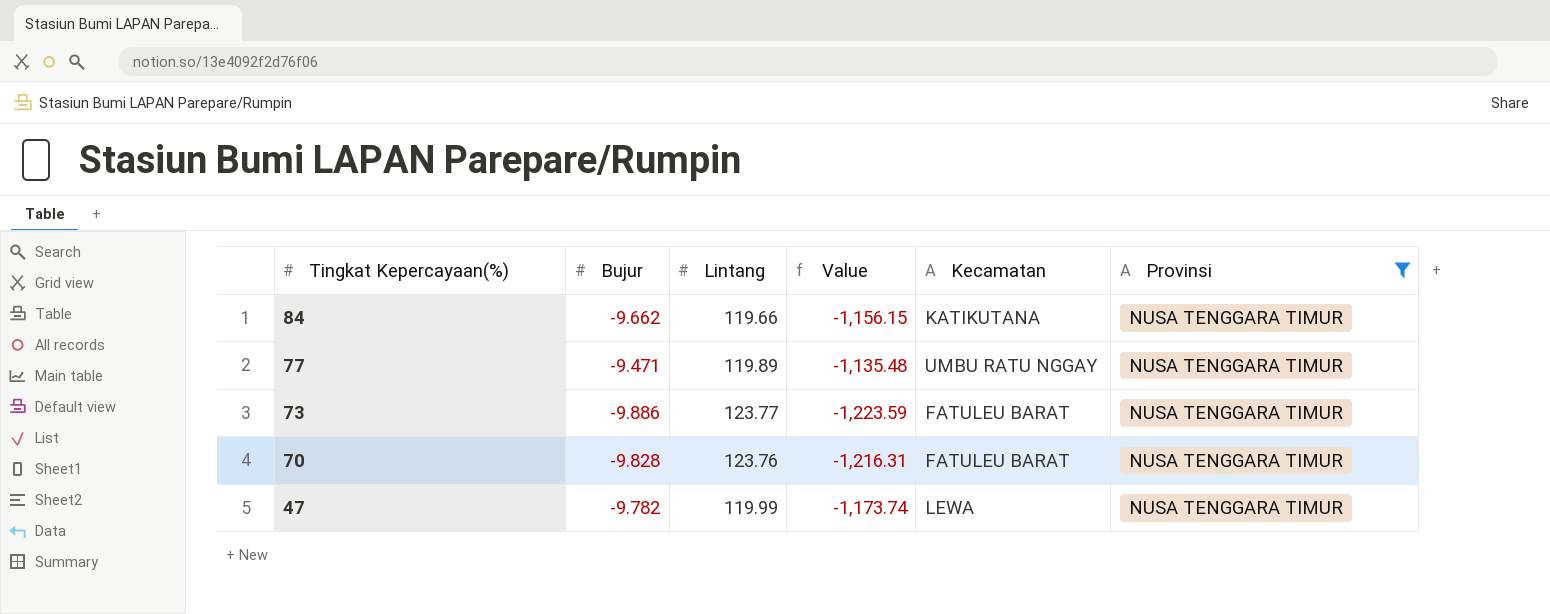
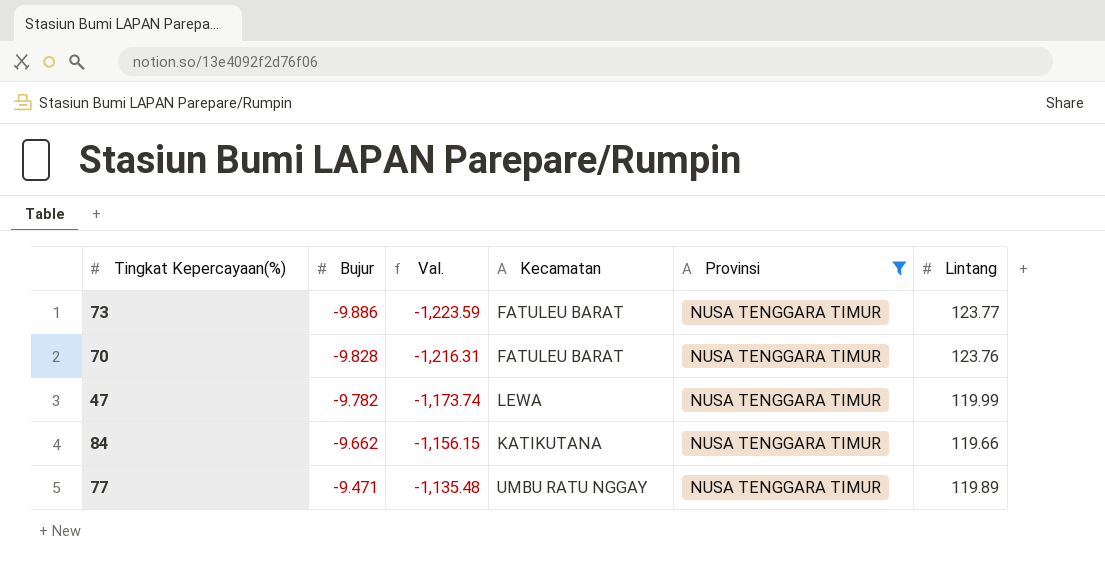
row order: Tingkat Kepercayaan(%) descending -> Bujur ascending
column name: Value -> Val.
column Lintang | position: 3 -> 6

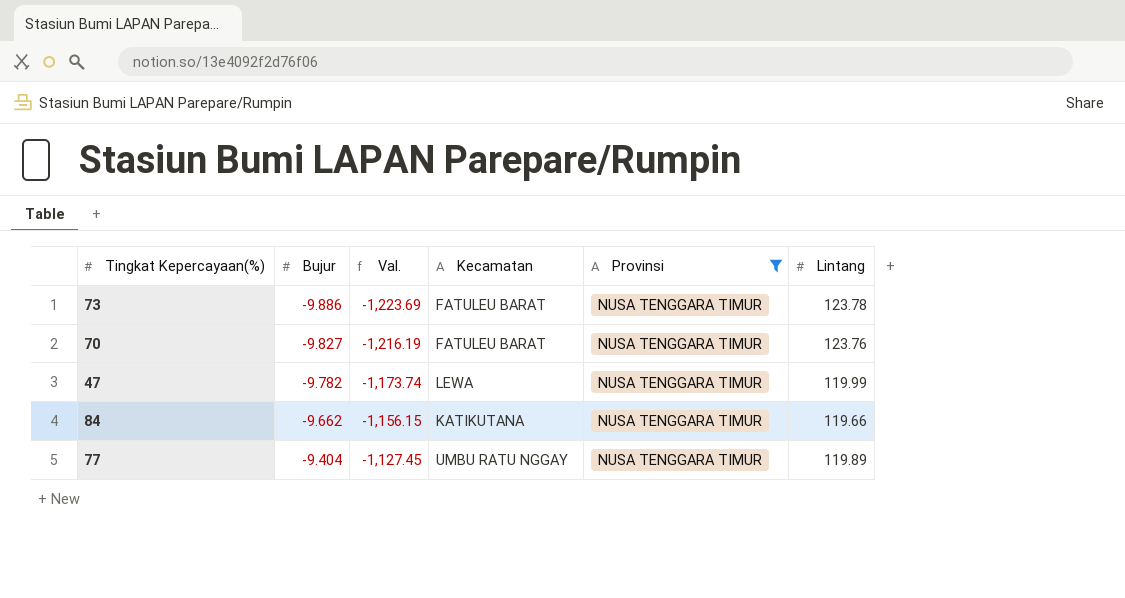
73 | Val.: -1,223.59 -> -1,223.69
73 | Lintang: 123.77 -> 123.78
70 | Bujur: -9.828 -> -9.827
70 | Val.: -1,216.31 -> -1,216.19
77 | Bujur: -9.471 -> -9.404
77 | Val.: -1,135.48 -> -1,127.45

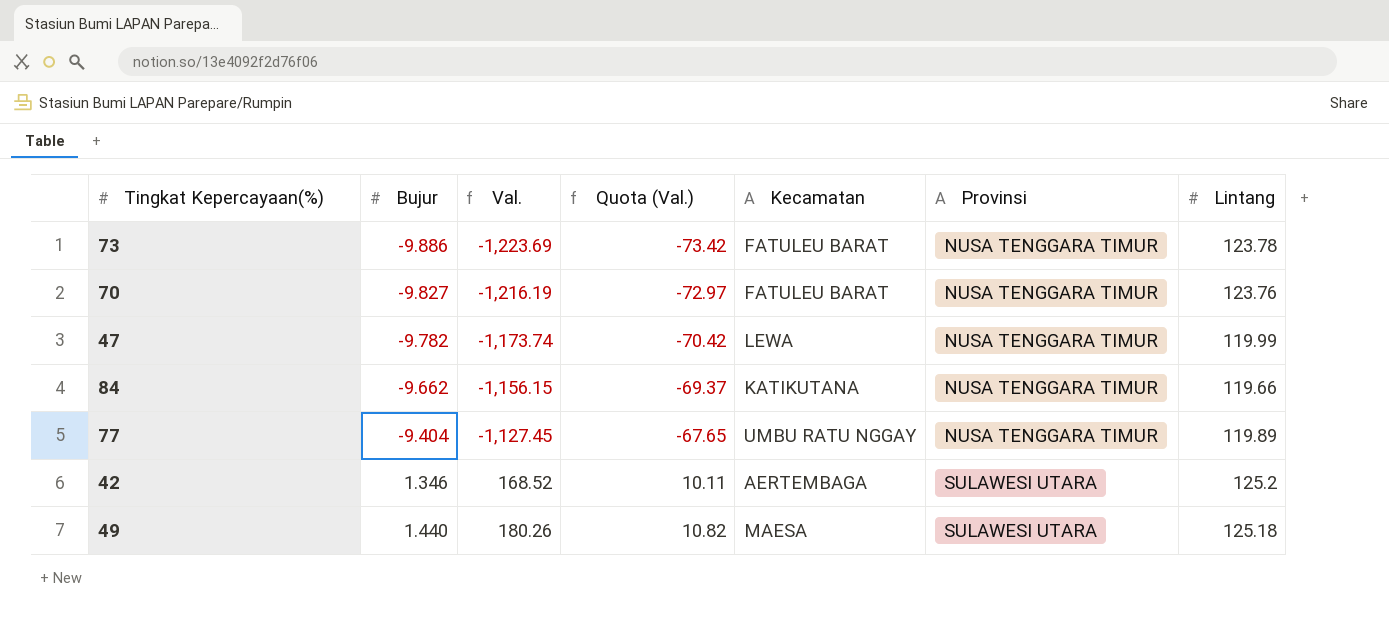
filter: Provinsi = NUSA TENGGARA TIMUR -> none
column Quota (Val.) | formula: none -> [Val.] * 0.06

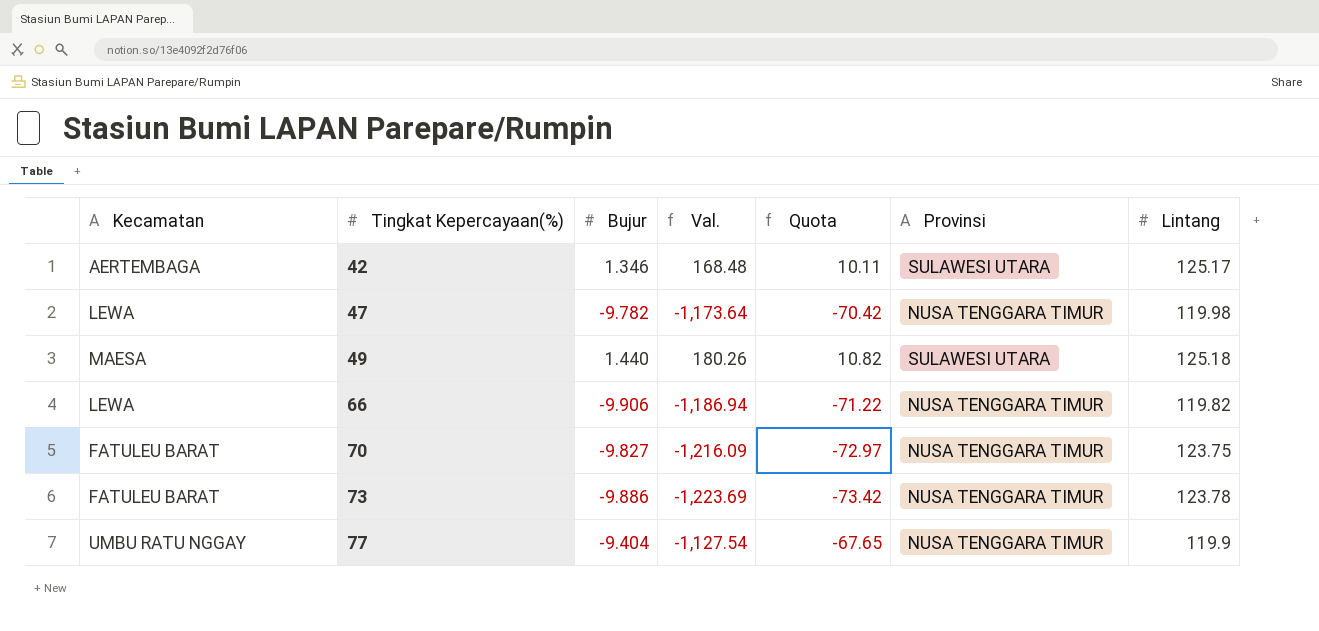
row order: Bujur ascending -> Tingkat Kepercayaan(%) ascending
column Kecamatan | position: 5 -> 1
column name: Quota (Val.) -> Quota
row 84: -9.662 | -1,156.15 | -69.37 | KATIKUTANA | NUSA TENGGARA TIMUR | 119.66 -> none
42 | Val.: 168.52 -> 168.48
42 | Lintang: 125.2 -> 125.17
47 | Val.: -1,173.74 -> -1,173.64
47 | Lintang: 119.99 -> 119.98
row 66: none -> LEWA | -9.906 | -1,186.94 | -71.22 | NUSA TENGGARA TIMUR | 119.82
70 | Val.: -1,216.19 -> -1,216.09
70 | Lintang: 123.76 -> 123.75
77 | Val.: -1,127.45 -> -1,127.54
77 | Lintang: 119.89 -> 119.9

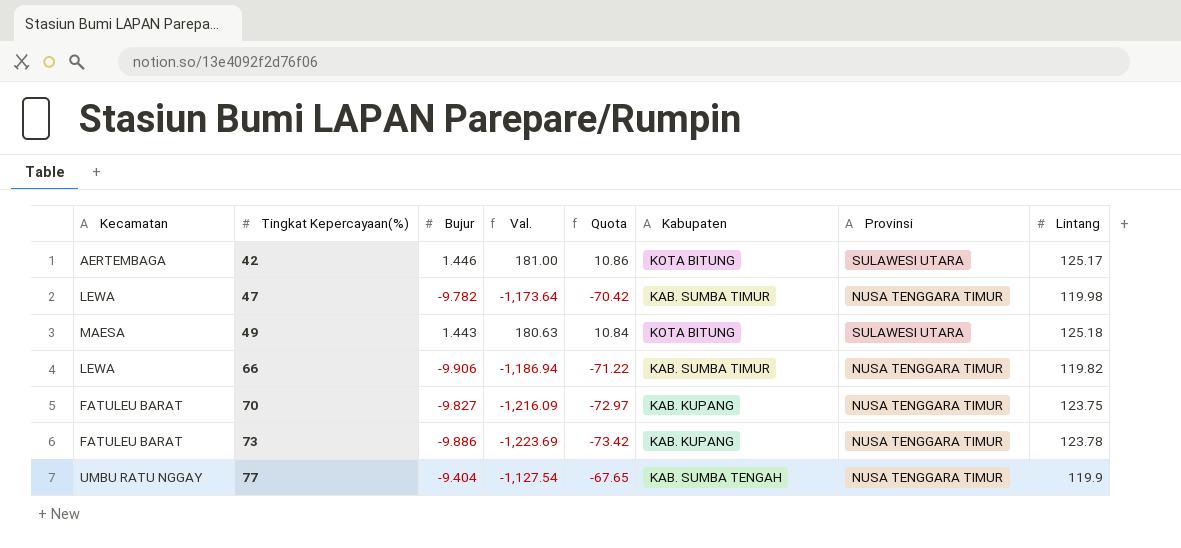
column Kabupaten | position: none -> 6
42 | Bujur: 1.346 -> 1.446
42 | Val.: 168.48 -> 181.00
42 | Quota: 10.11 -> 10.86
49 | Bujur: 1.440 -> 1.443
49 | Val.: 180.26 -> 180.63
49 | Quota: 10.82 -> 10.84

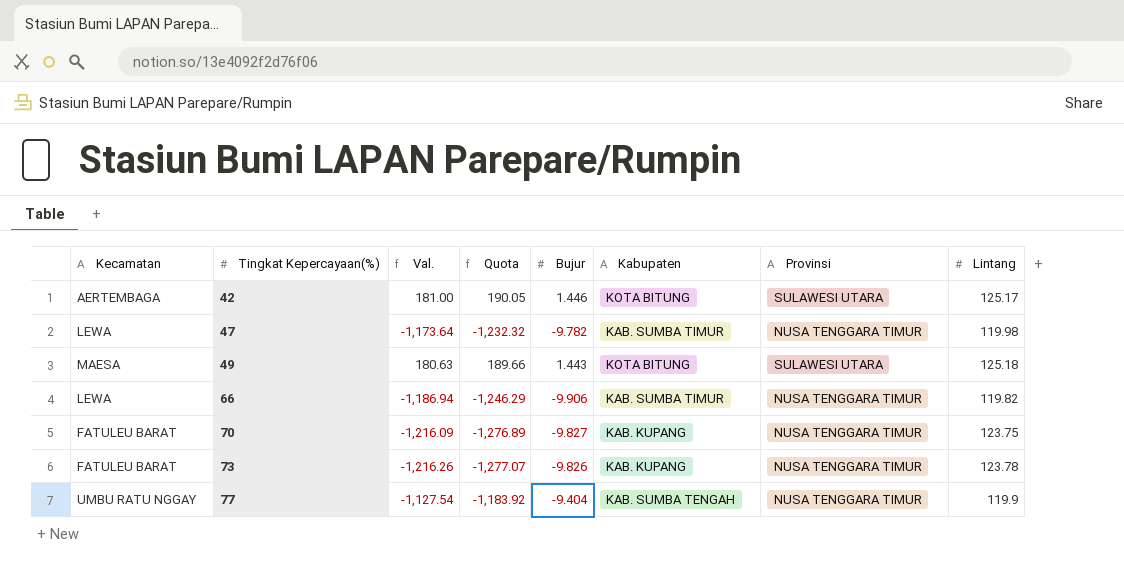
column Quota | formula: [Val.] * 0.06 -> [Val.] * 1.05
column Bujur | position: 3 -> 5
73 | Val.: -1,223.69 -> -1,216.26
73 | Bujur: -9.886 -> -9.826

